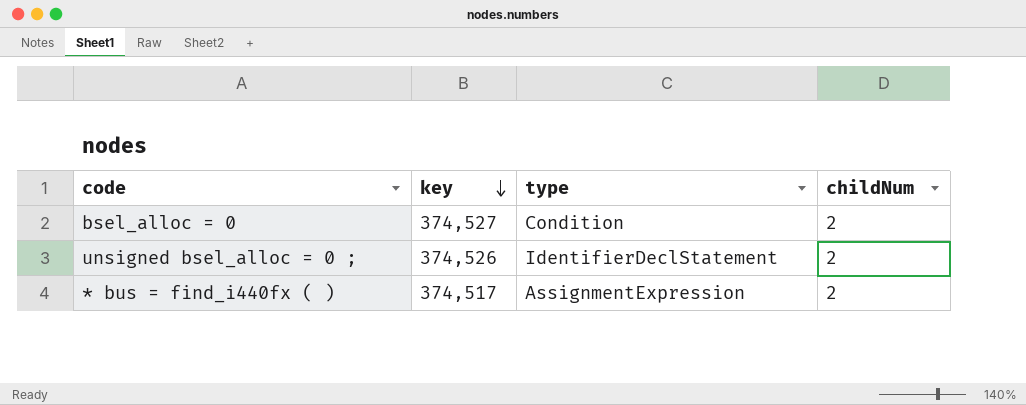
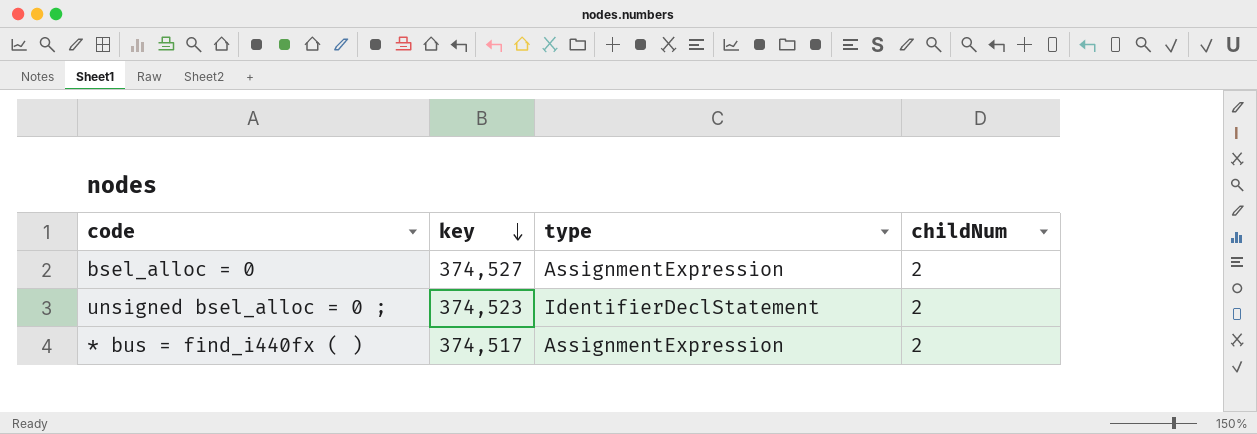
bsel_alloc = 0 | type: Condition -> AssignmentExpression
unsigned bsel_alloc = 0 ; | key: 374,526 -> 374,523

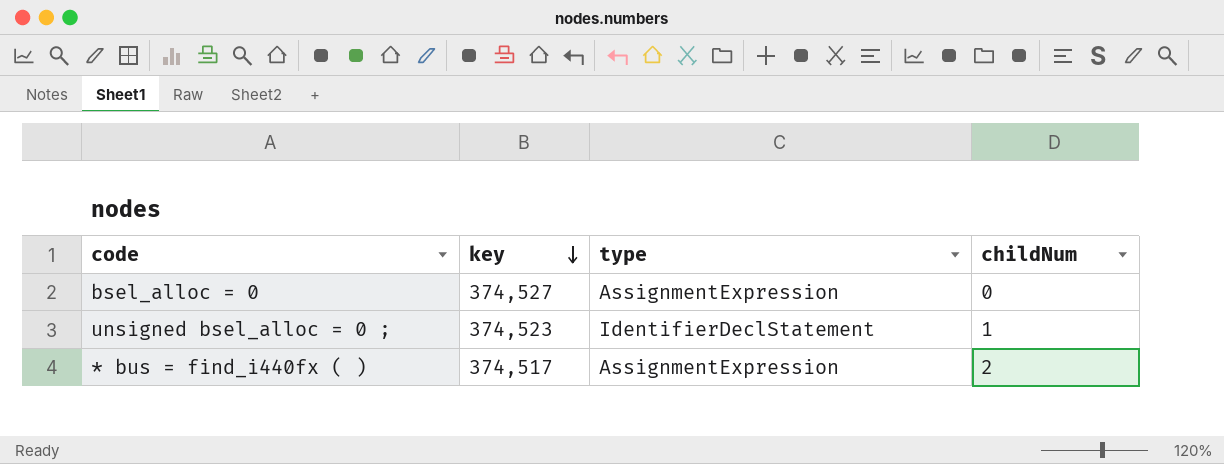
bsel_alloc = 0 | childNum: 2 -> 0
unsigned bsel_alloc = 0 ; | childNum: 2 -> 1

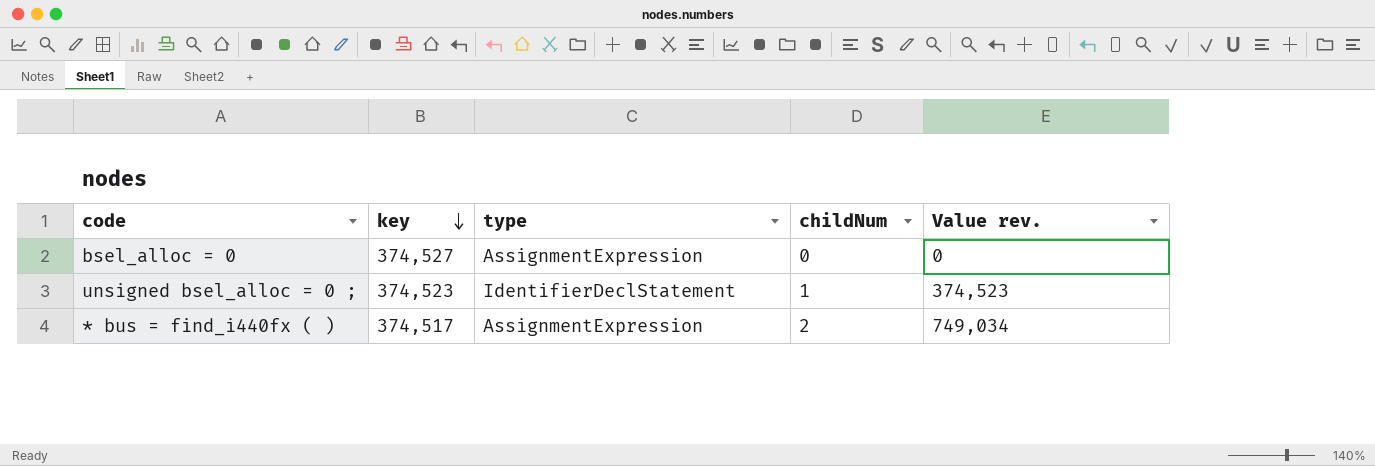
column Value rev. | formula: none -> [key] * [childNum]

